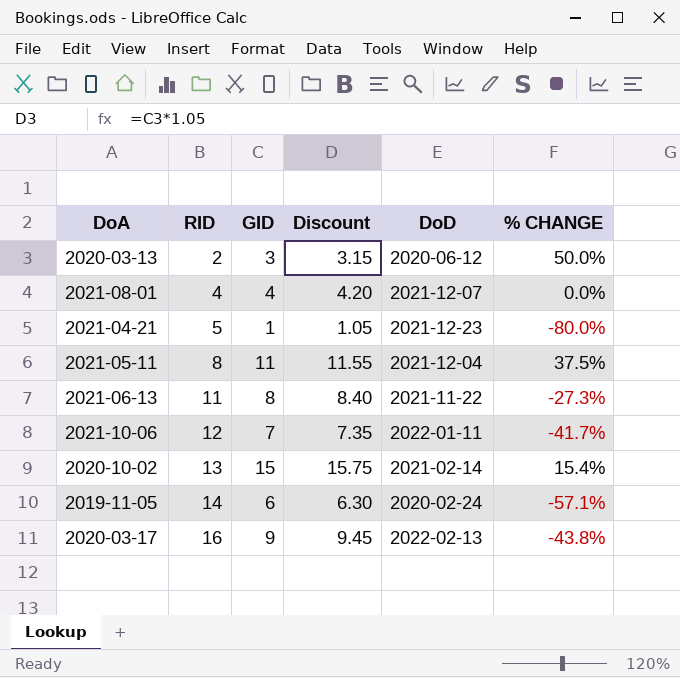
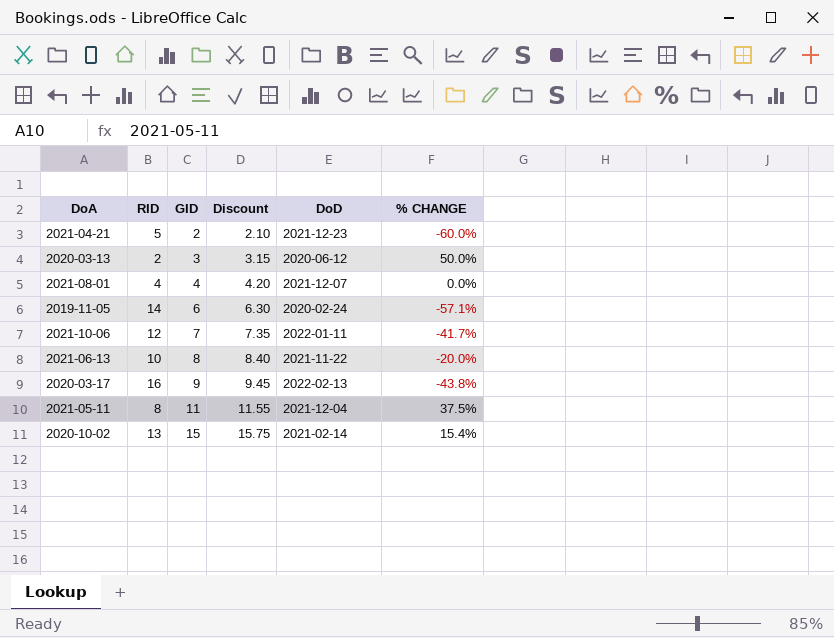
row order: RID ascending -> GID ascending
2021-04-21 | GID: 1 -> 2
2021-04-21 | Discount: 1.05 -> 2.10
2021-04-21 | % CHANGE: -80.0% -> -60.0%
2021-06-13 | RID: 11 -> 10
2021-06-13 | % CHANGE: -27.3% -> -20.0%

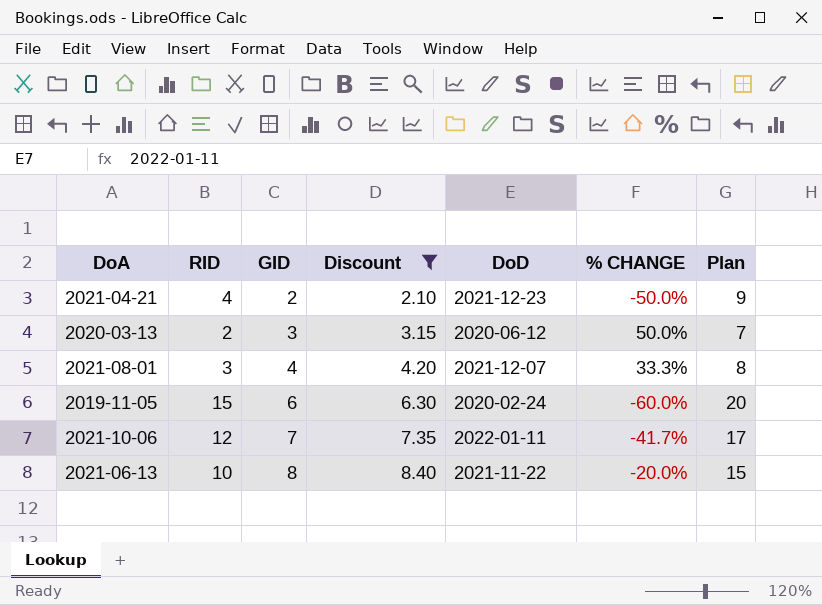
filter: none -> Discount <= 8.40
column Plan | formula: none -> [RID] + 5
2021-04-21 | RID: 5 -> 4
2021-04-21 | % CHANGE: -60.0% -> -50.0%
2021-08-01 | RID: 4 -> 3
2021-08-01 | % CHANGE: 0.0% -> 33.3%
2019-11-05 | RID: 14 -> 15
2019-11-05 | % CHANGE: -57.1% -> -60.0%

